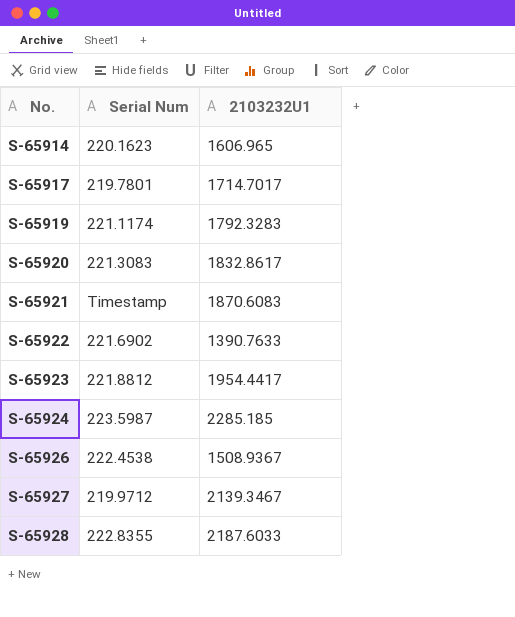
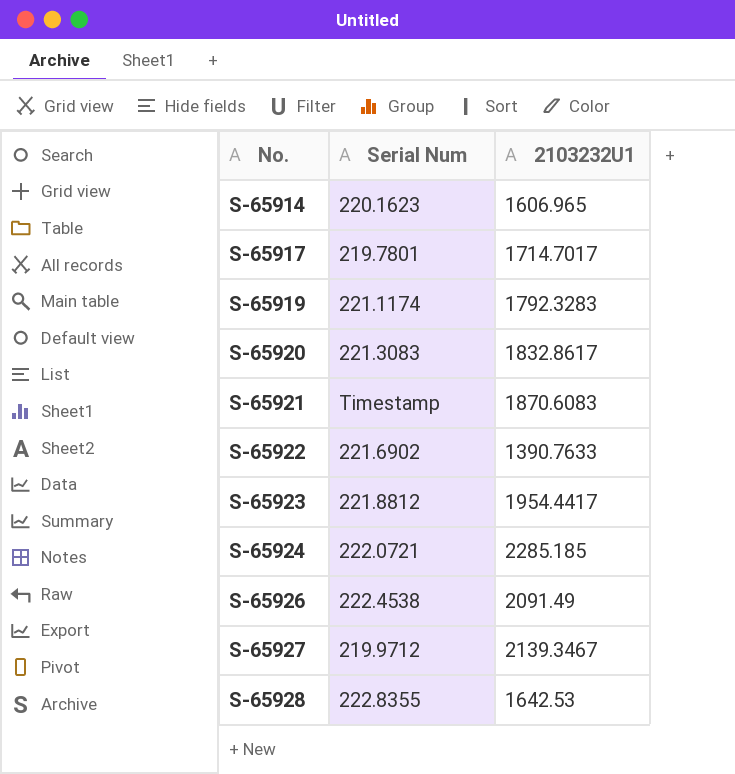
S-65924 | Serial Num: 223.5987 -> 222.0721
S-65926 | 2103232U1: 1508.9367 -> 2091.49
S-65928 | 2103232U1: 2187.6033 -> 1642.53

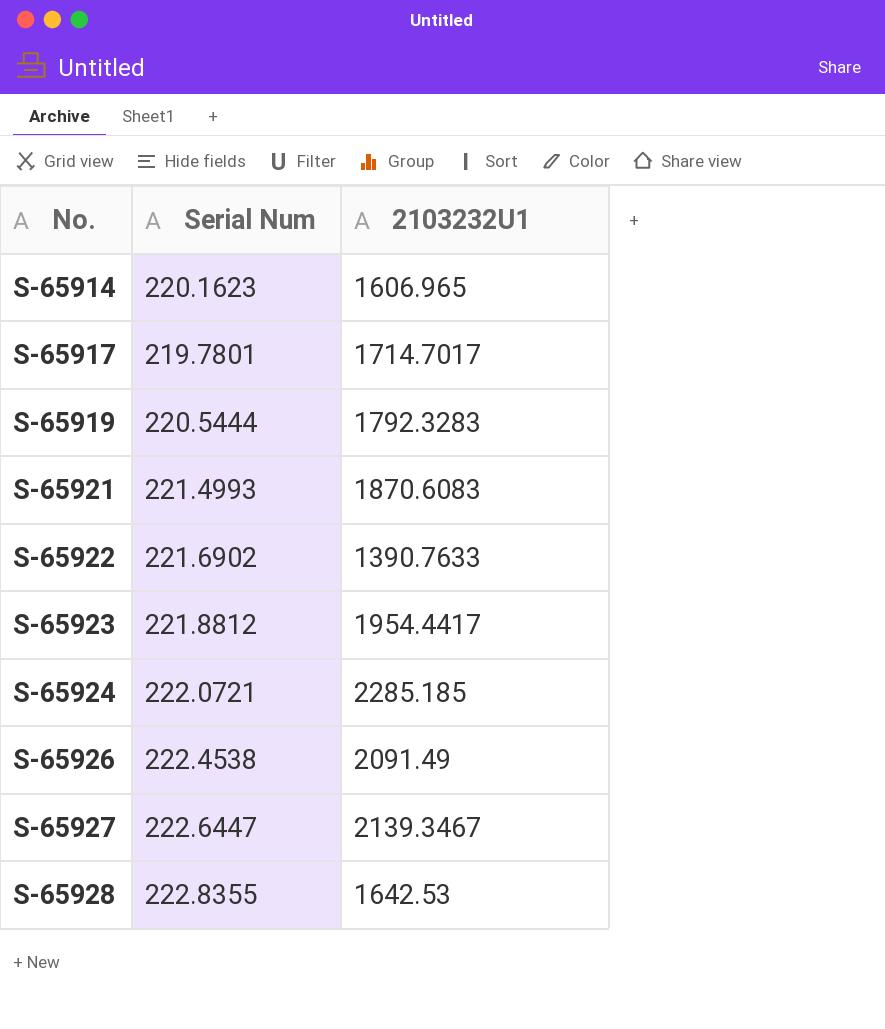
row S-65920: 221.3083 | 1832.8617 -> none
S-65919 | Serial Num: 221.1174 -> 220.5444
S-65921 | Serial Num: Timestamp -> 221.4993
S-65927 | Serial Num: 219.9712 -> 222.6447

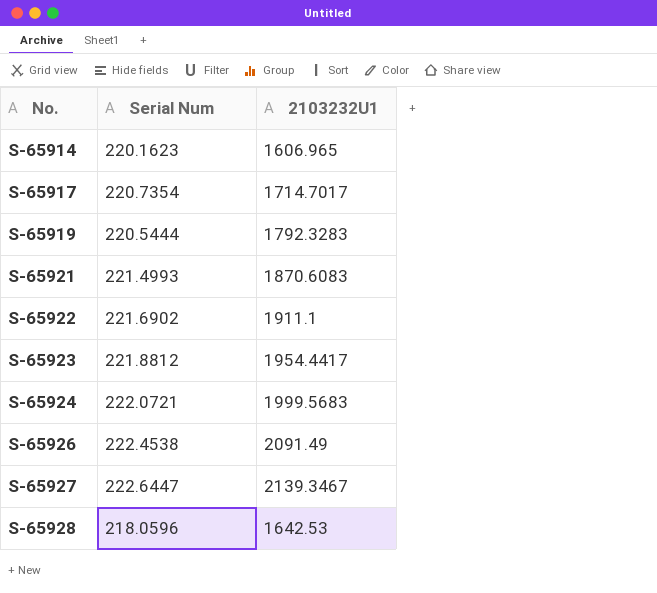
S-65917 | Serial Num: 219.7801 -> 220.7354
S-65922 | 2103232U1: 1390.7633 -> 1911.1
S-65924 | 2103232U1: 2285.185 -> 1999.5683
S-65928 | Serial Num: 222.8355 -> 218.0596

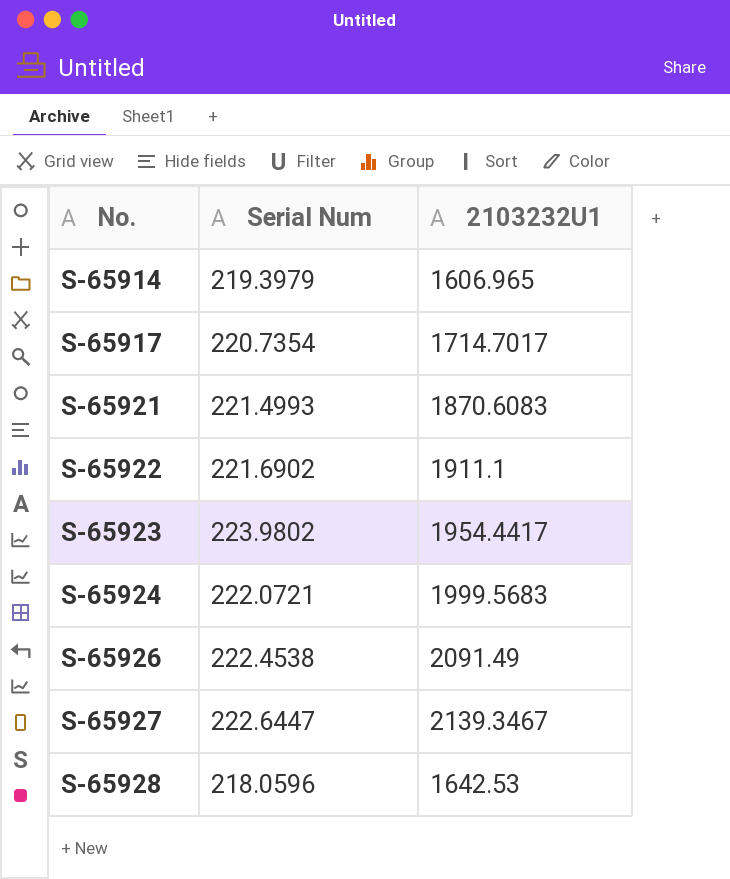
row S-65919: 220.5444 | 1792.3283 -> none
S-65914 | Serial Num: 220.1623 -> 219.3979
S-65923 | Serial Num: 221.8812 -> 223.9802

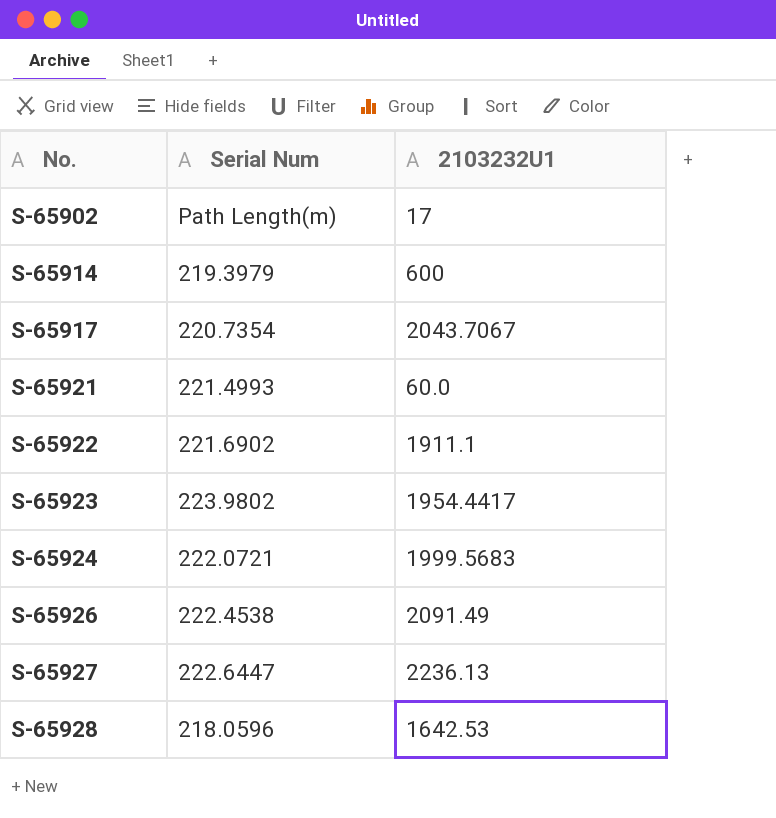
row S-65902: none -> Path Length(m) | 17
S-65914 | 2103232U1: 1606.965 -> 600
S-65917 | 2103232U1: 1714.7017 -> 2043.7067
S-65921 | 2103232U1: 1870.6083 -> 60.0
S-65927 | 2103232U1: 2139.3467 -> 2236.13

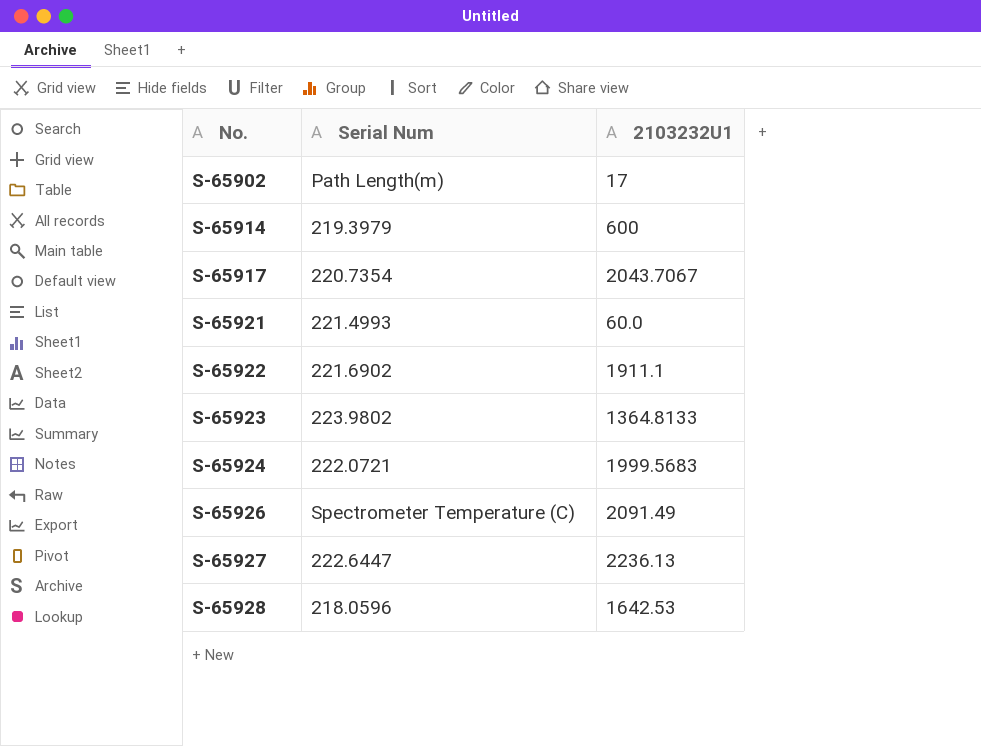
S-65923 | 2103232U1: 1954.4417 -> 1364.8133
S-65926 | Serial Num: 222.4538 -> Spectrometer Temperature (C)

